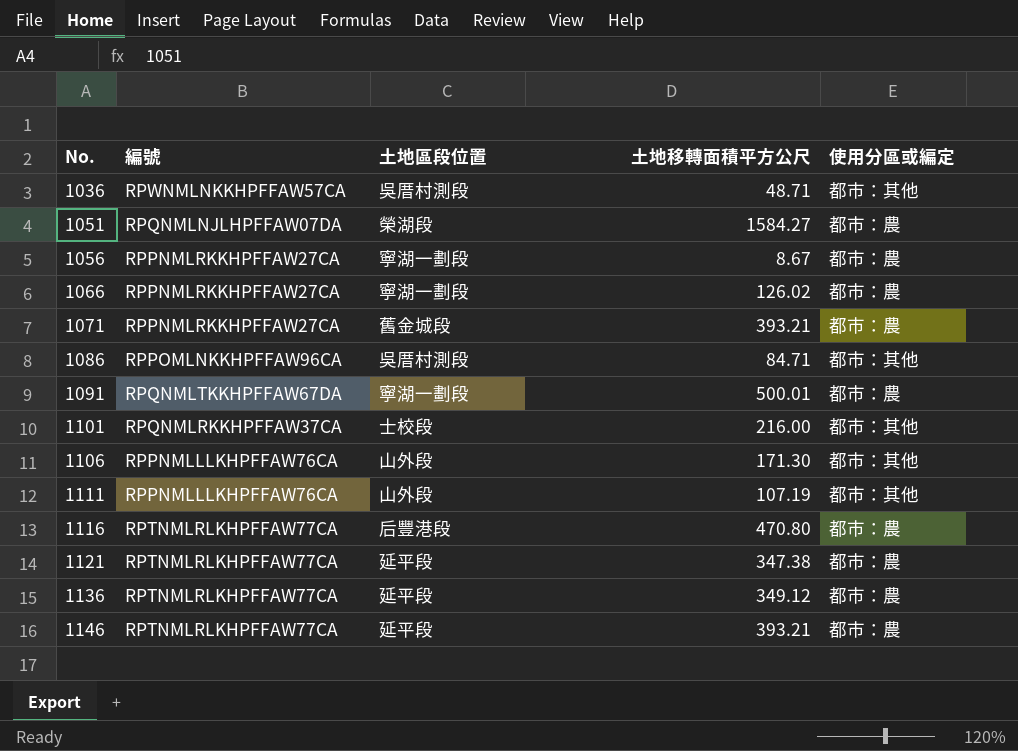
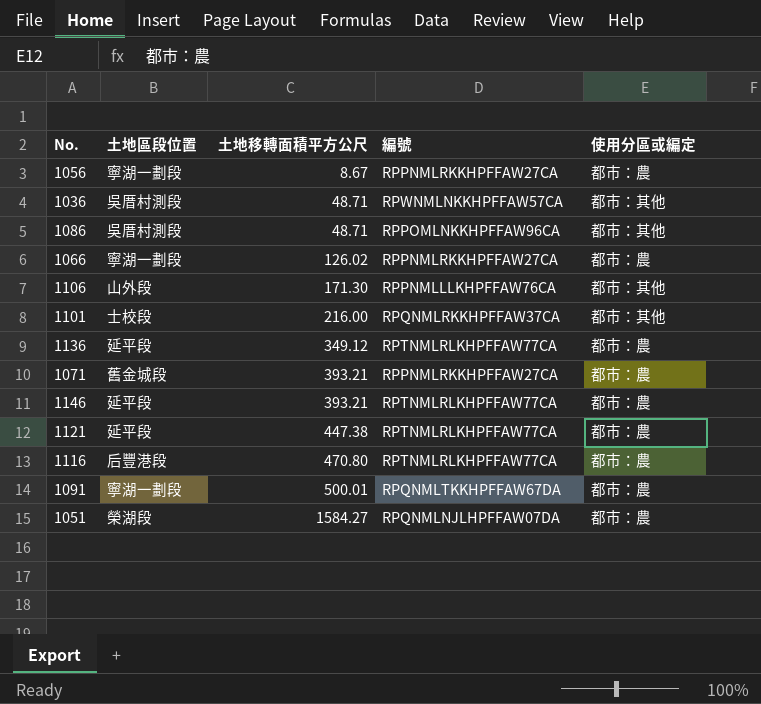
row order: No. ascending -> 土地移轉面積平方公尺 ascending
column 編號 | position: 2 -> 4
row 1111: RPPNMLLLKHPFFAW76CA | 山外段 | 107.19 | 都市：其他 -> none
1086 | 土地移轉面積平方公尺: 84.71 -> 48.71
1121 | 土地移轉面積平方公尺: 347.38 -> 447.38

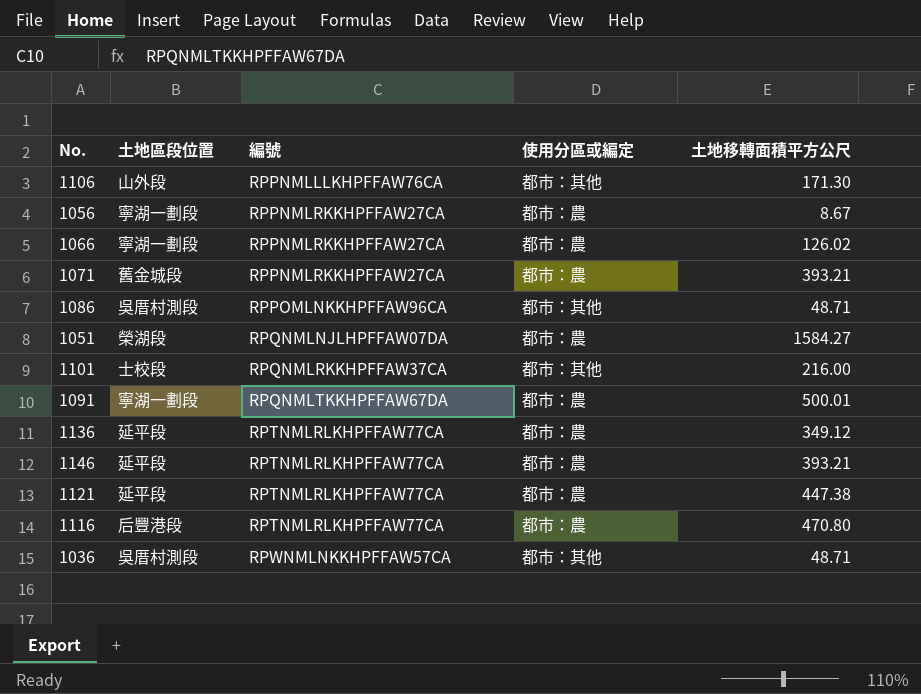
row order: 土地移轉面積平方公尺 ascending -> 編號 ascending
column 土地移轉面積平方公尺 | position: 3 -> 5

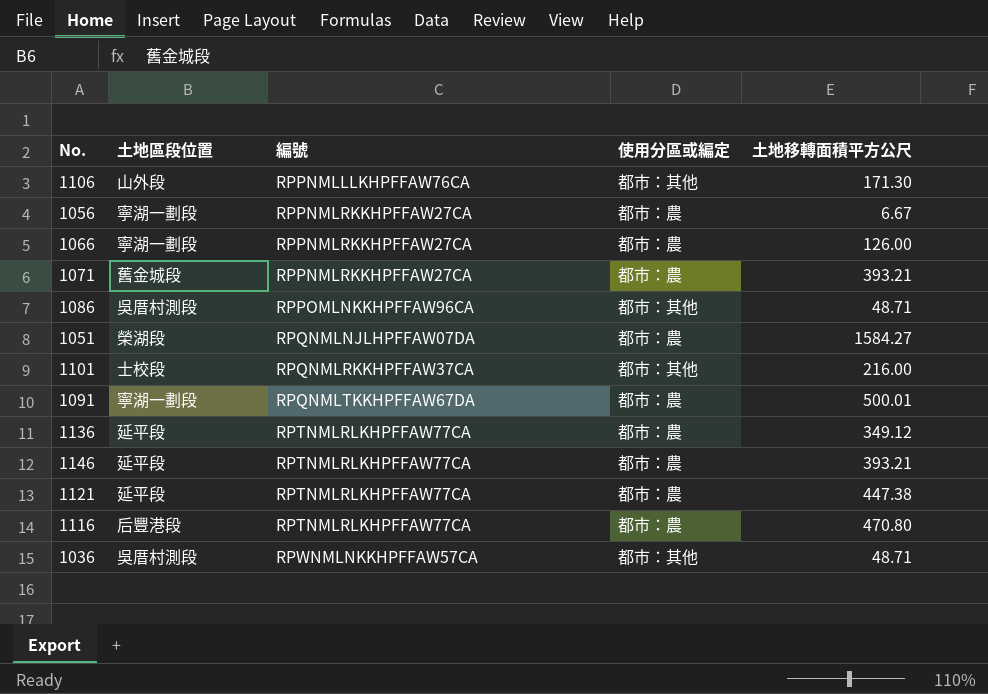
1056 | 土地移轉面積平方公尺: 8.67 -> 6.67
1066 | 土地移轉面積平方公尺: 126.02 -> 126.00

